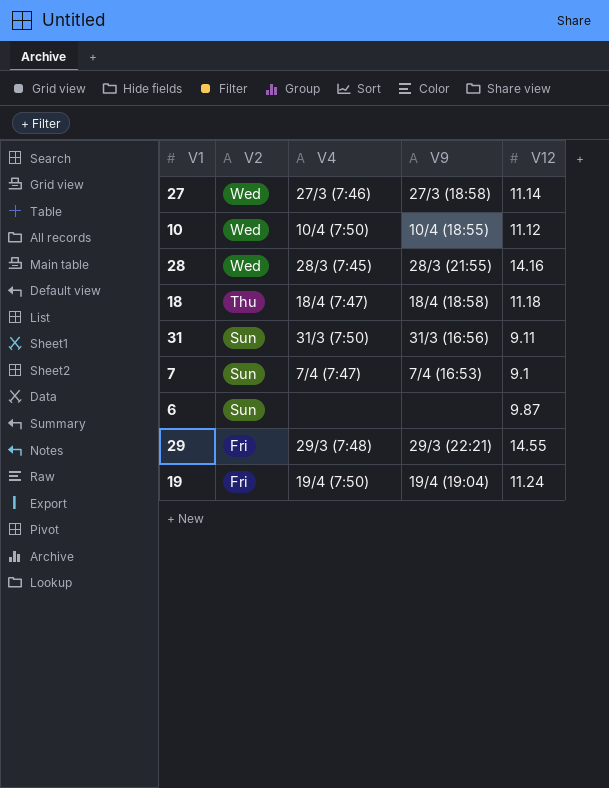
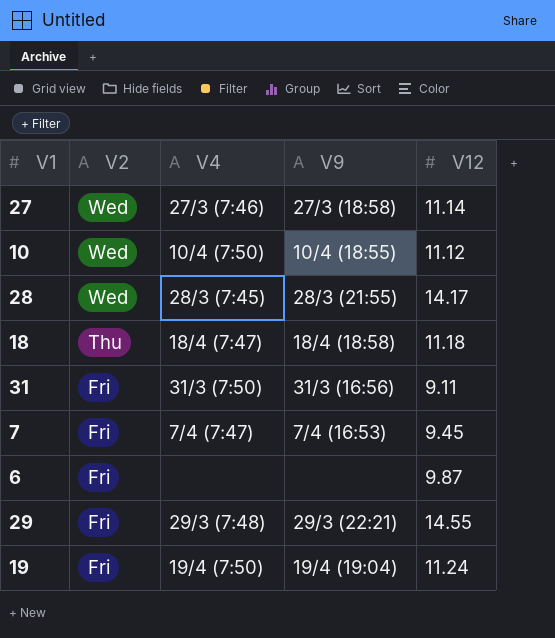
28 | V12: 14.16 -> 14.17
31 | V2: Sun -> Fri
7 | V2: Sun -> Fri
7 | V12: 9.1 -> 9.45
6 | V2: Sun -> Fri

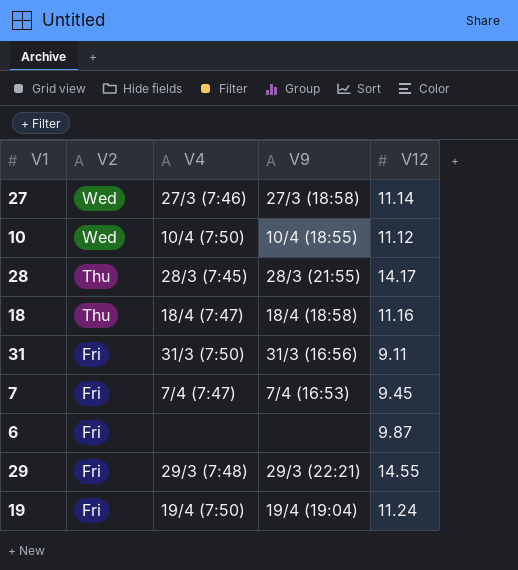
28 | V2: Wed -> Thu
18 | V12: 11.18 -> 11.16

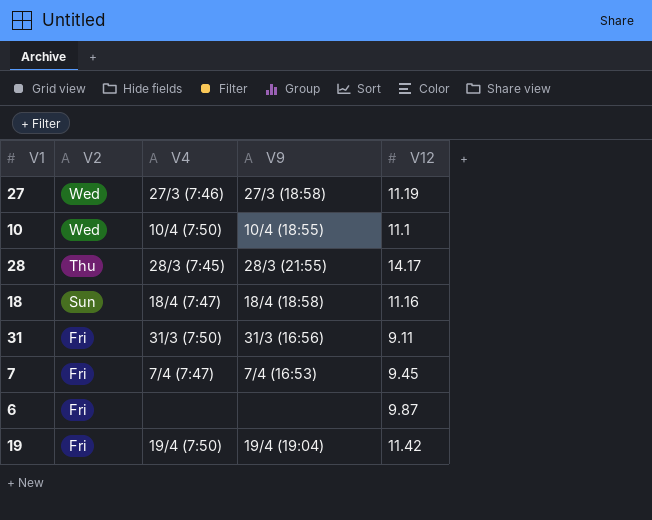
row 29: Fri | 29/3 (7:48) | 29/3 (22:21) | 14.55 -> none
27 | V12: 11.14 -> 11.19
10 | V12: 11.12 -> 11.1
18 | V2: Thu -> Sun
19 | V12: 11.24 -> 11.42

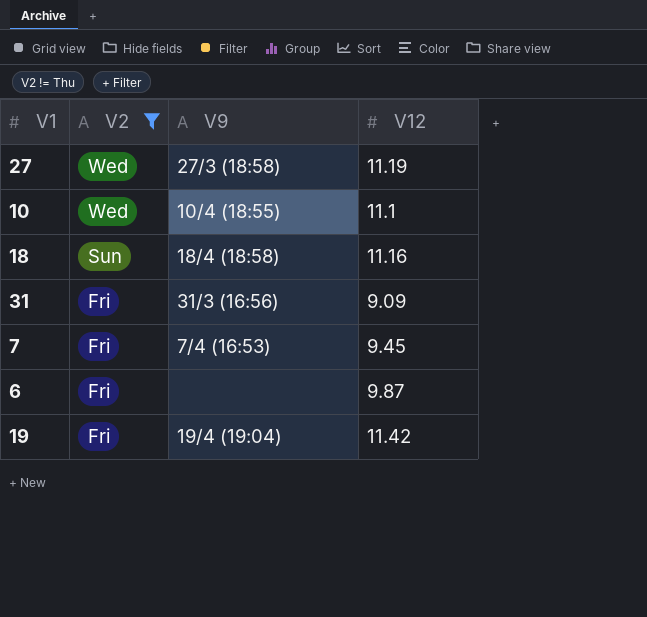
filter: none -> V2 != Thu
column V4 | position: 3 -> none
31 | V12: 9.11 -> 9.09

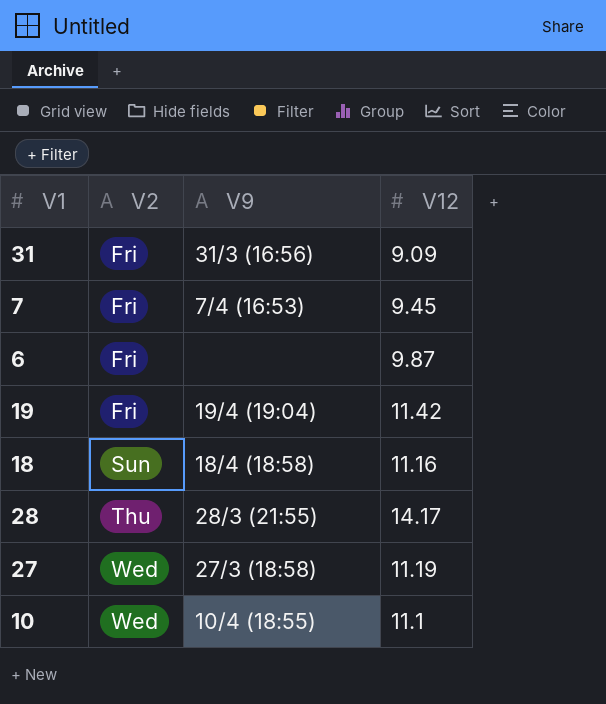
filter: V2 != Thu -> none
row order: V2 descending -> V2 ascending

